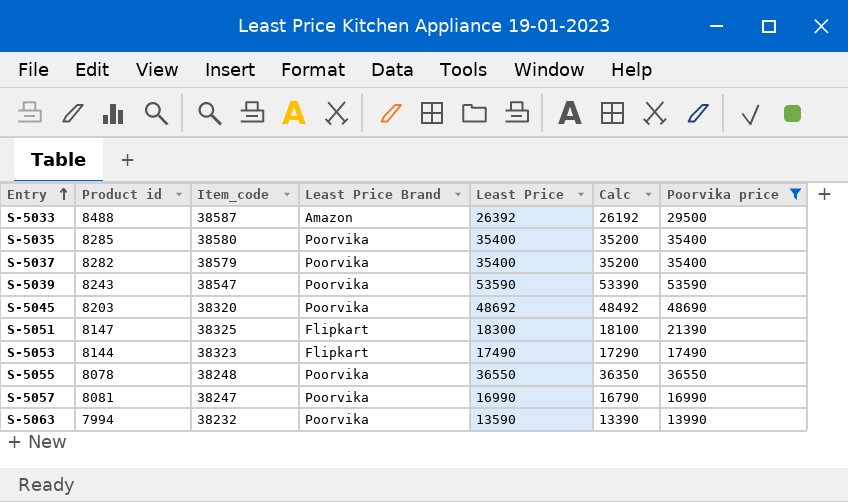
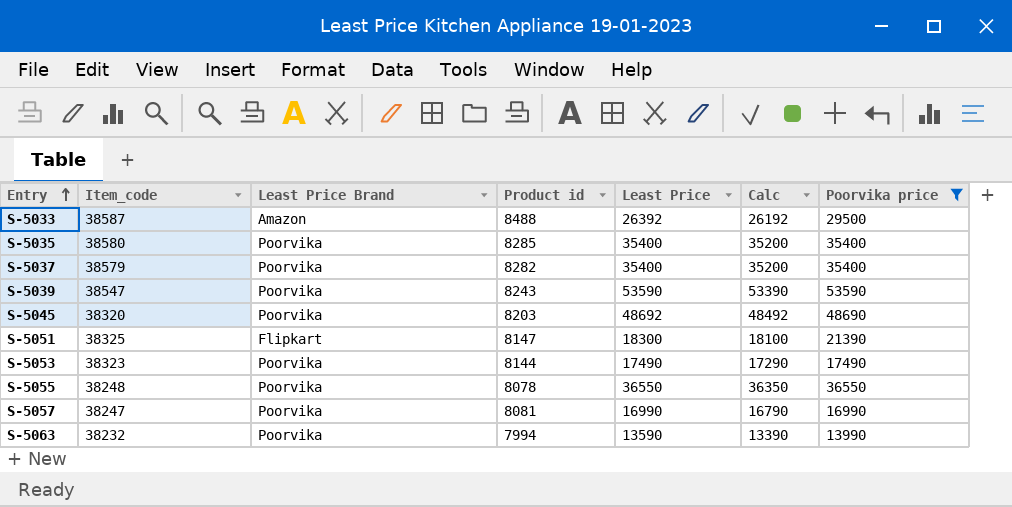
column Product id | position: 2 -> 4
S-5053 | Least Price Brand: Flipkart -> Poorvika

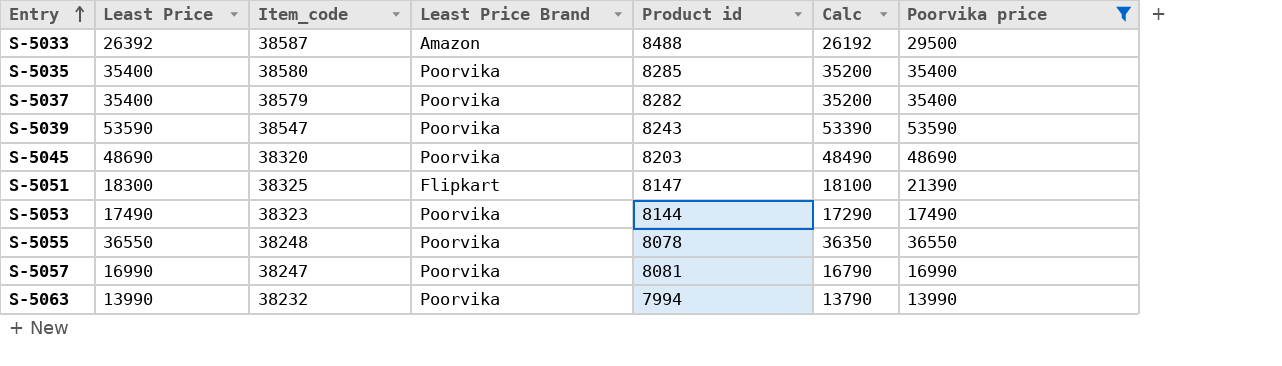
column Least Price | position: 5 -> 2
S-5045 | Least Price: 48692 -> 48690
S-5045 | Calc: 48492 -> 48490
S-5063 | Least Price: 13590 -> 13990
S-5063 | Calc: 13390 -> 13790

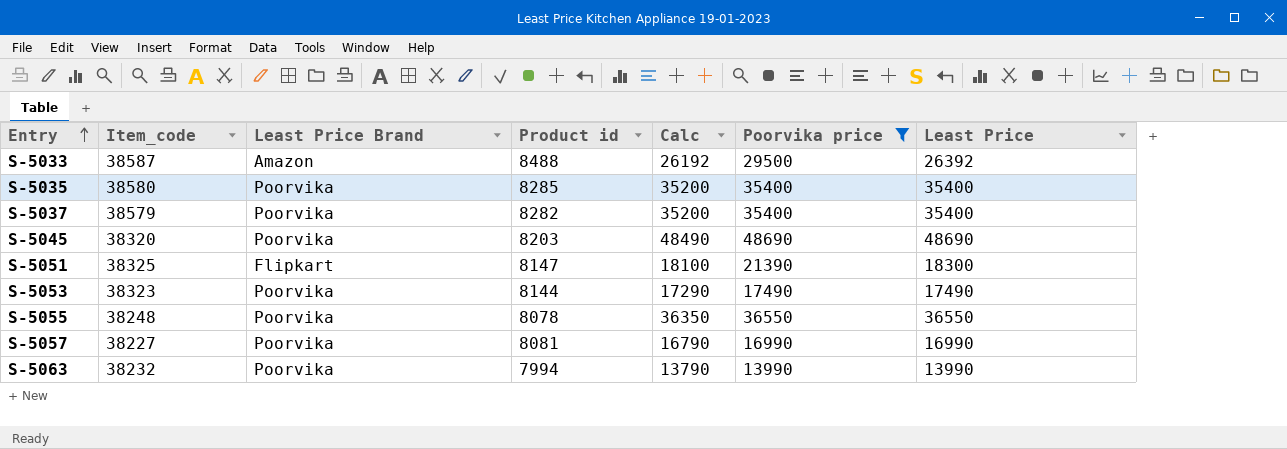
column Least Price | position: 2 -> 7
row S-5039: 53590 | 38547 | Poorvika | 8243 | 53390 | 53590 -> none
S-5057 | Item_code: 38247 -> 38227

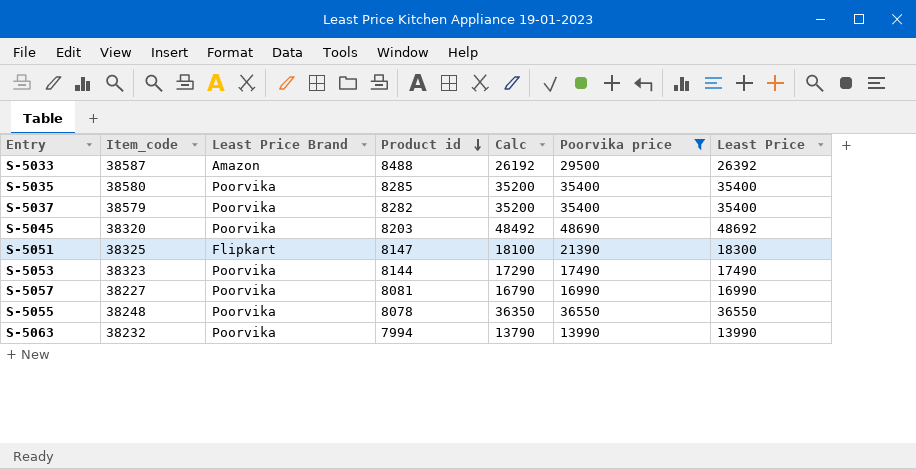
row order: Entry ascending -> Product id descending
S-5045 | Calc: 48490 -> 48492
S-5045 | Least Price: 48690 -> 48692

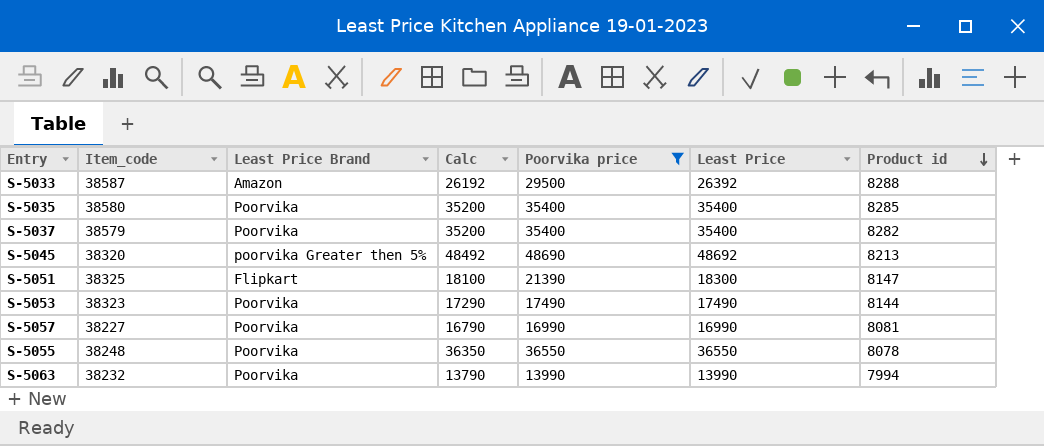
column Product id | position: 4 -> 7
S-5033 | Product id: 8488 -> 8288
S-5045 | Least Price Brand: Poorvika -> poorvika Greater then 5%
S-5045 | Product id: 8203 -> 8213

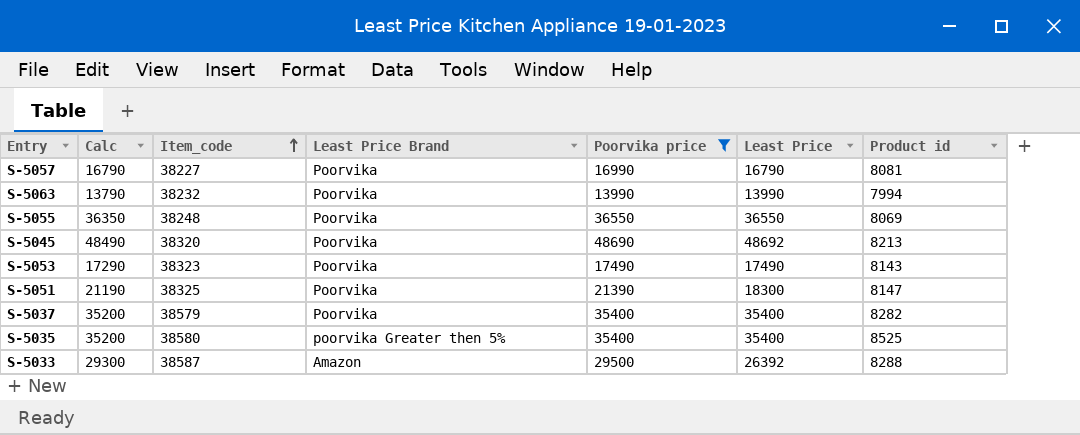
row order: Product id descending -> Item_code ascending
column Calc | formula: [Least Price] - 200 -> [Poorvika price] - 200
column Calc | position: 4 -> 2
S-5057 | Least Price: 16990 -> 16790
S-5055 | Product id: 8078 -> 8069
S-5045 | Least Price Brand: poorvika Greater then 5% -> Poorvika
S-5053 | Product id: 8144 -> 8143
S-5051 | Least Price Brand: Flipkart -> Poorvika
S-5035 | Least Price Brand: Poorvika -> poorvika Greater then 5%
S-5035 | Product id: 8285 -> 8525

